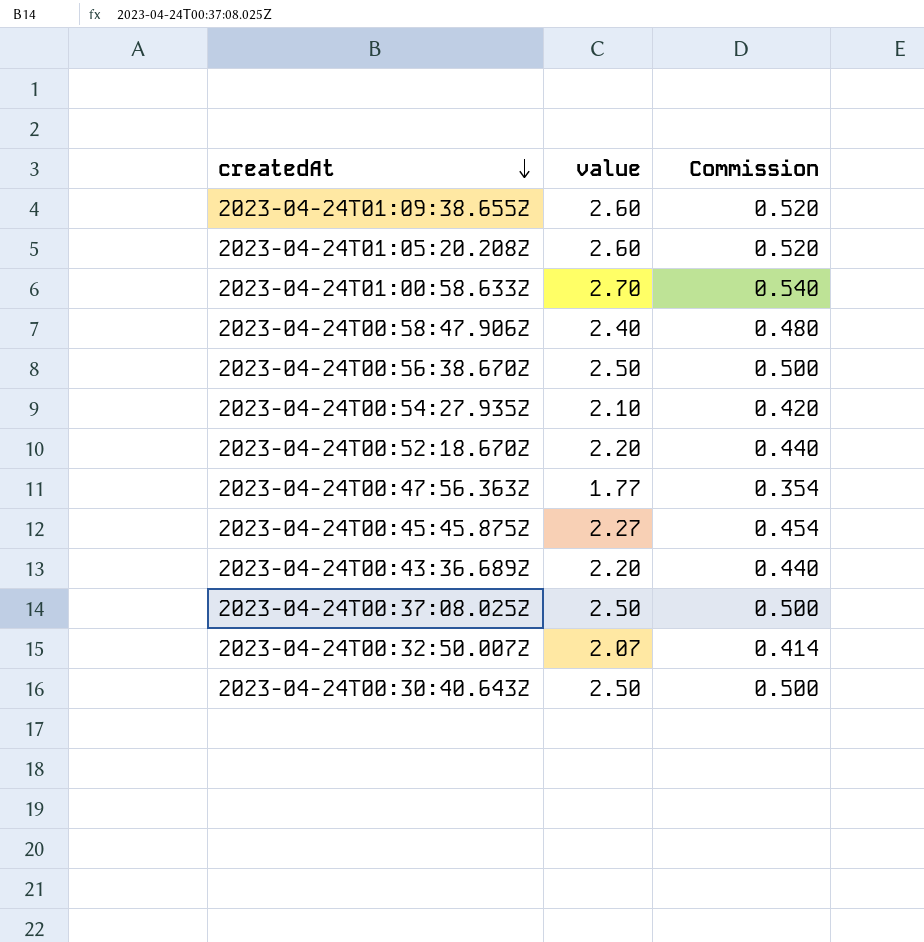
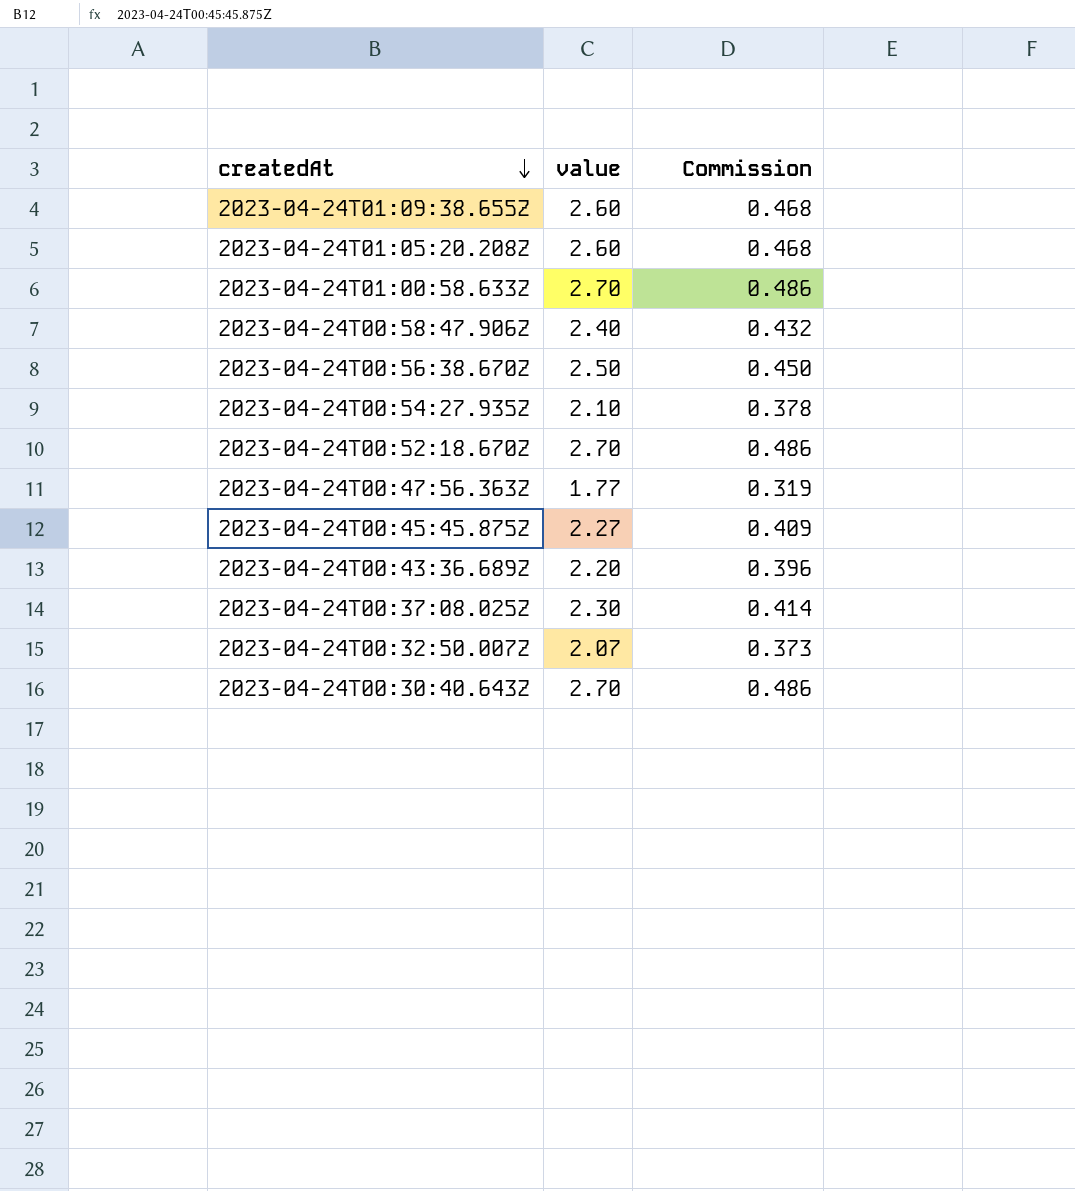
column Commission | formula: [value] * 0.2 -> [value] * 0.18
2023-04-24T00:52:18.670Z | value: 2.20 -> 2.70
2023-04-24T00:37:08.025Z | value: 2.50 -> 2.30
2023-04-24T00:30:40.643Z | value: 2.50 -> 2.70

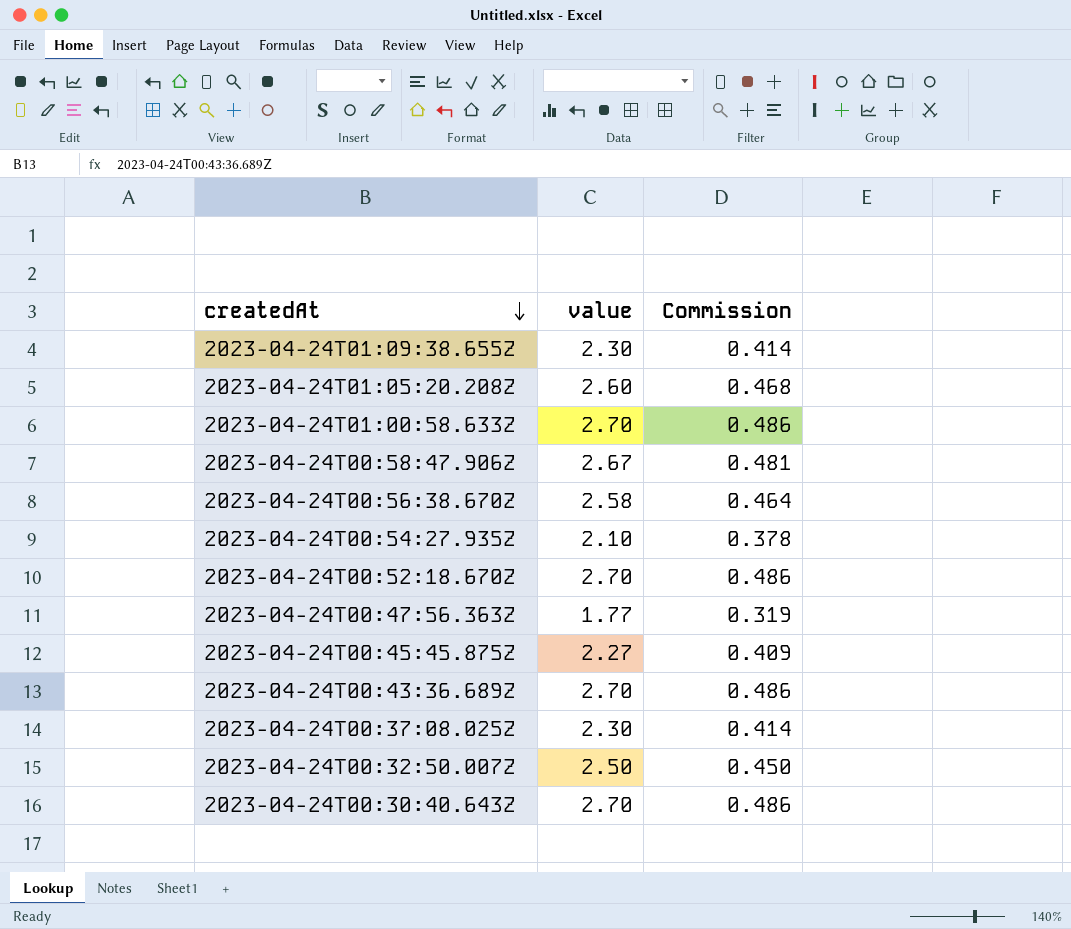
2023-04-24T01:09:38.655Z | value: 2.60 -> 2.30
2023-04-24T01:09:38.655Z | Commission: 0.468 -> 0.414
2023-04-24T00:58:47.906Z | value: 2.40 -> 2.67
2023-04-24T00:58:47.906Z | Commission: 0.432 -> 0.481
2023-04-24T00:56:38.670Z | value: 2.50 -> 2.58
2023-04-24T00:56:38.670Z | Commission: 0.450 -> 0.464
2023-04-24T00:43:36.689Z | value: 2.20 -> 2.70
2023-04-24T00:43:36.689Z | Commission: 0.396 -> 0.486
2023-04-24T00:32:50.007Z | value: 2.07 -> 2.50
2023-04-24T00:32:50.007Z | Commission: 0.373 -> 0.450

